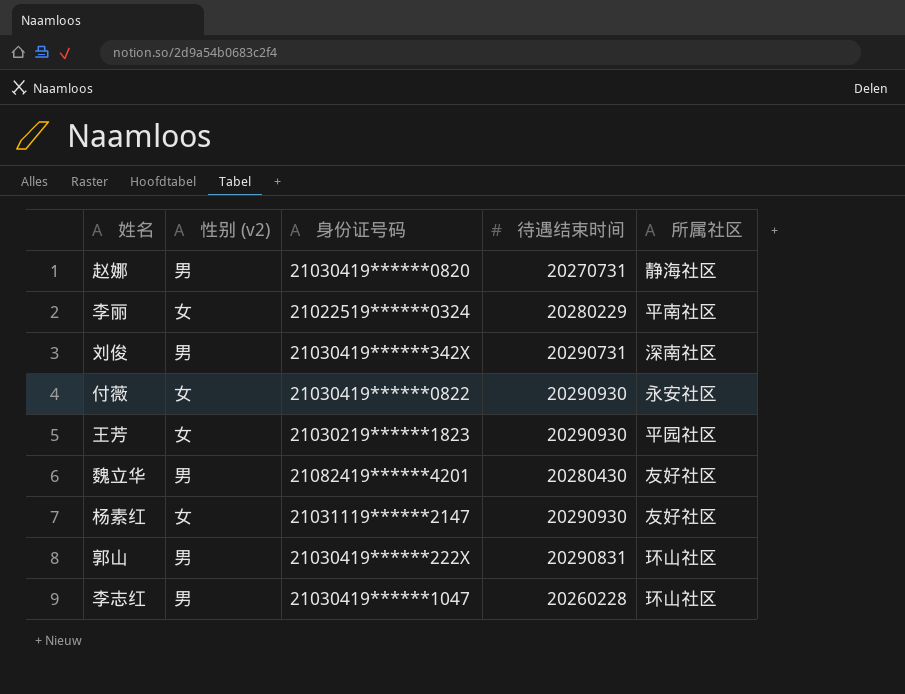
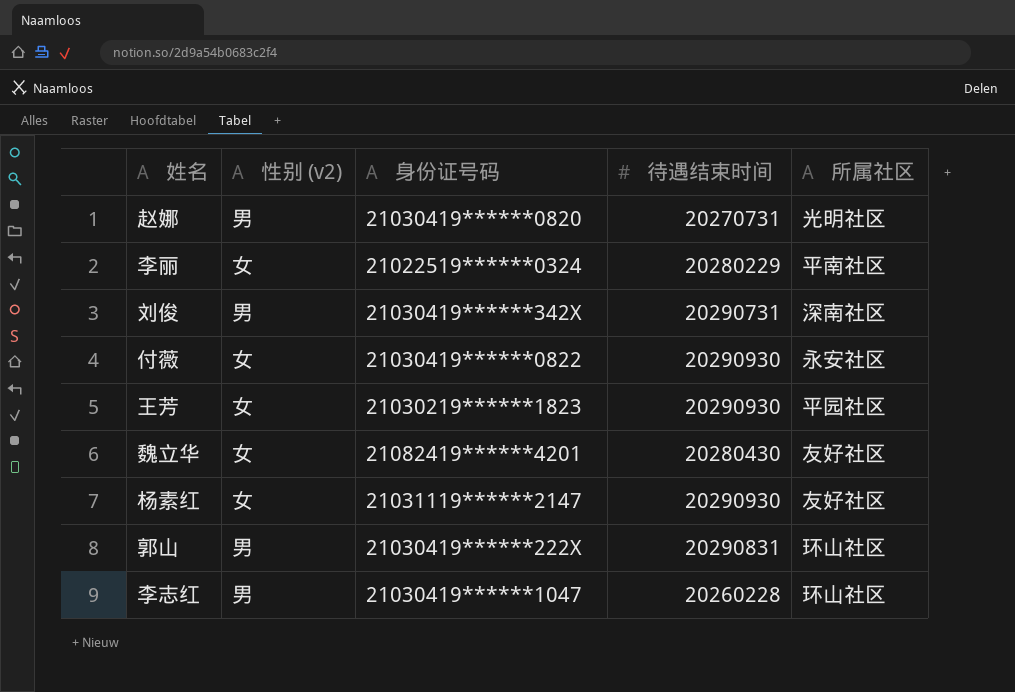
赵娜 | 所属社区: 静海社区 -> 光明社区
魏立华 | 性别 (v2): 男 -> 女

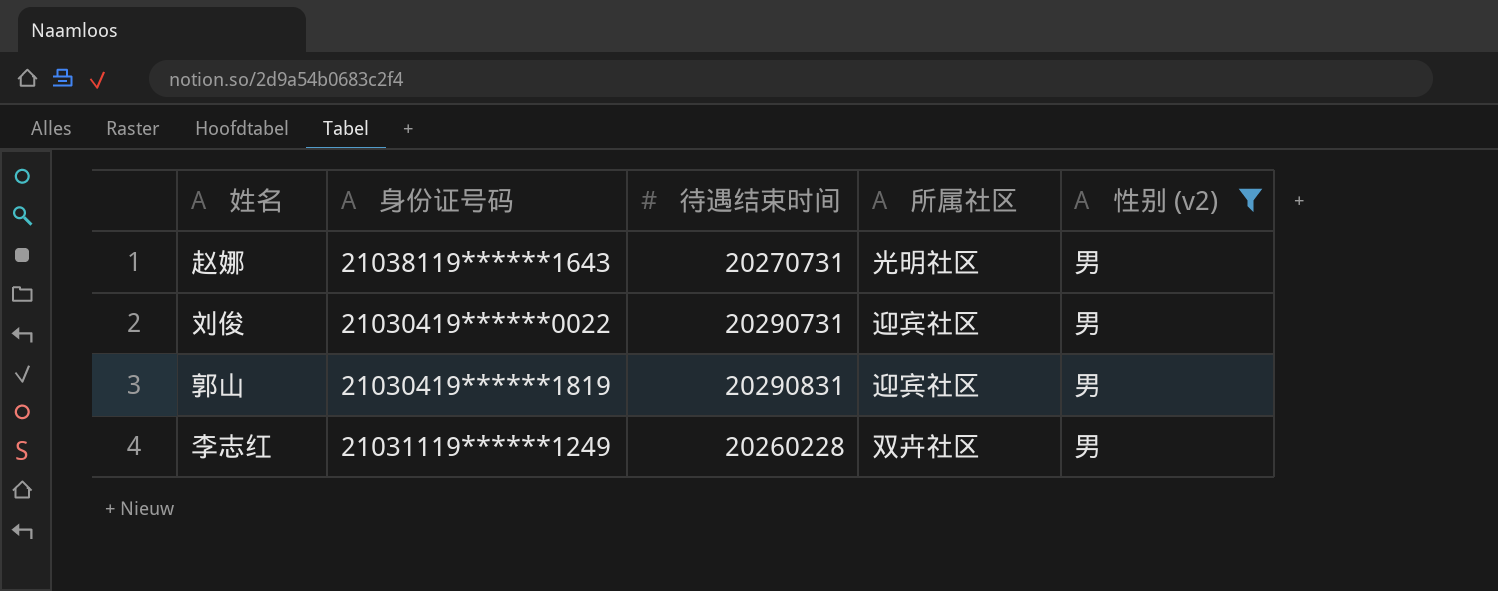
filter: none -> 性别 (v2) = 男
column 性别 (v2) | position: 2 -> 5
赵娜 | 身份证号码: 21030419******0820 -> 21038119******1643
刘俊 | 身份证号码: 21030419******342X -> 21030419******0022
刘俊 | 所属社区: 深南社区 -> 迎宾社区
郭山 | 身份证号码: 21030419******222X -> 21030419******1819
郭山 | 所属社区: 环山社区 -> 迎宾社区
李志红 | 身份证号码: 21030419******1047 -> 21031119******1249
李志红 | 所属社区: 环山社区 -> 双卉社区

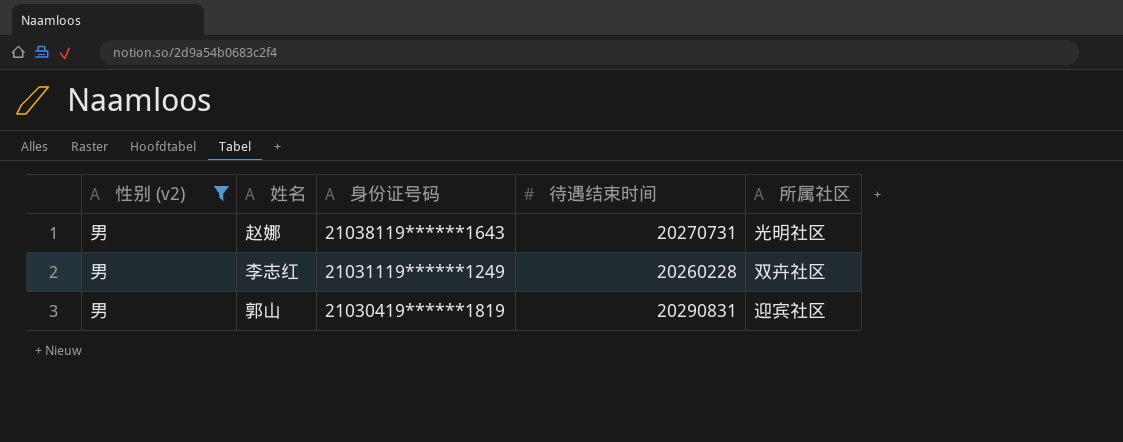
row order: none -> 身份证号码 descending
column 性别 (v2) | position: 5 -> 1
row 刘俊: 21030419******0022 | 20290731 | 迎宾社区 | 男 -> none

